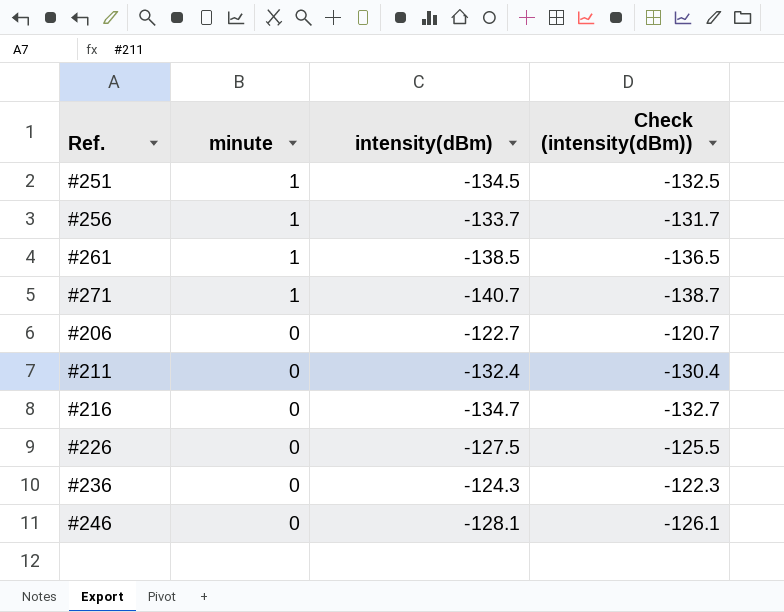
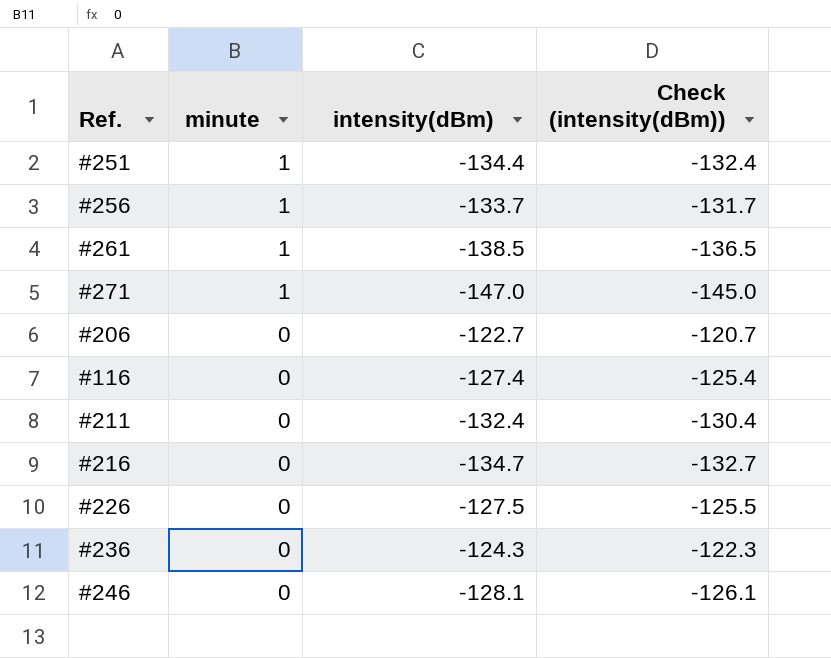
#251 | intensity(dBm): -134.5 -> -134.4
#251 | Check (intensity(dBm)): -132.5 -> -132.4
#271 | intensity(dBm): -140.7 -> -147.0
#271 | Check (intensity(dBm)): -138.7 -> -145.0
row #116: none -> 0 | -127.4 | -125.4

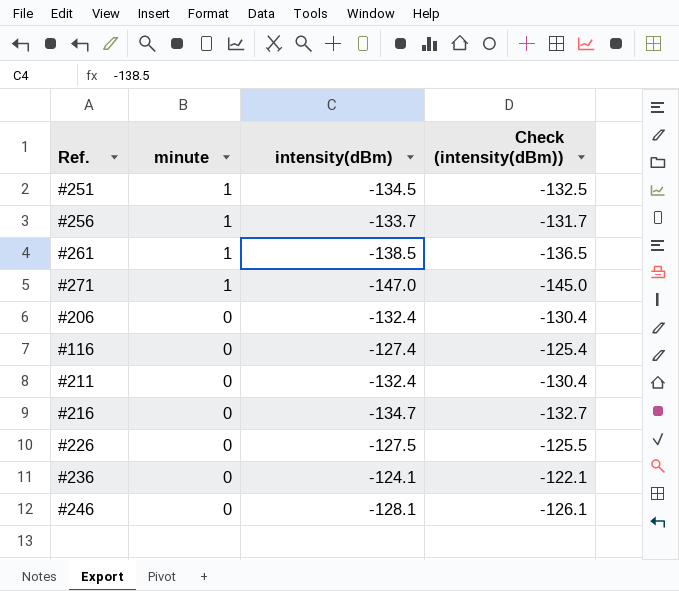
#251 | intensity(dBm): -134.4 -> -134.5
#251 | Check (intensity(dBm)): -132.4 -> -132.5
#206 | intensity(dBm): -122.7 -> -132.4
#206 | Check (intensity(dBm)): -120.7 -> -130.4
#236 | intensity(dBm): -124.3 -> -124.1
#236 | Check (intensity(dBm)): -122.3 -> -122.1

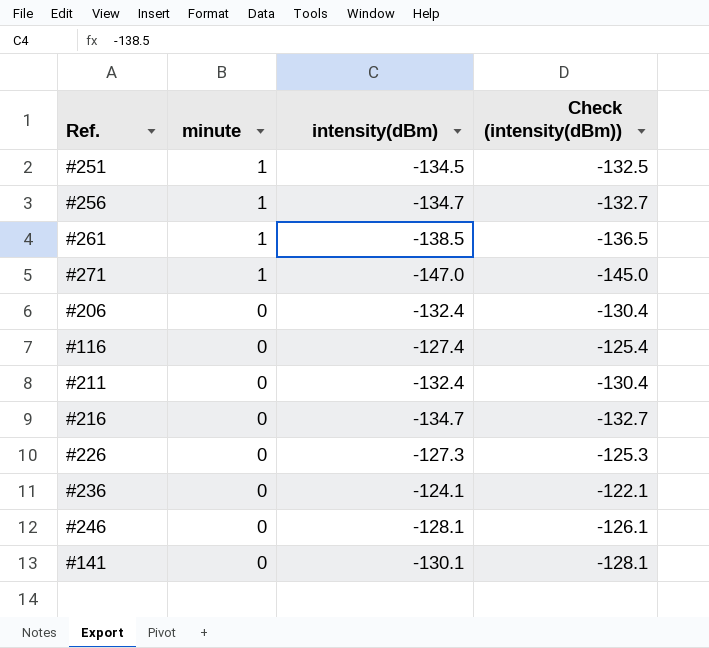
#256 | intensity(dBm): -133.7 -> -134.7
#256 | Check (intensity(dBm)): -131.7 -> -132.7
#226 | intensity(dBm): -127.5 -> -127.3
#226 | Check (intensity(dBm)): -125.5 -> -125.3
row #141: none -> 0 | -130.1 | -128.1

